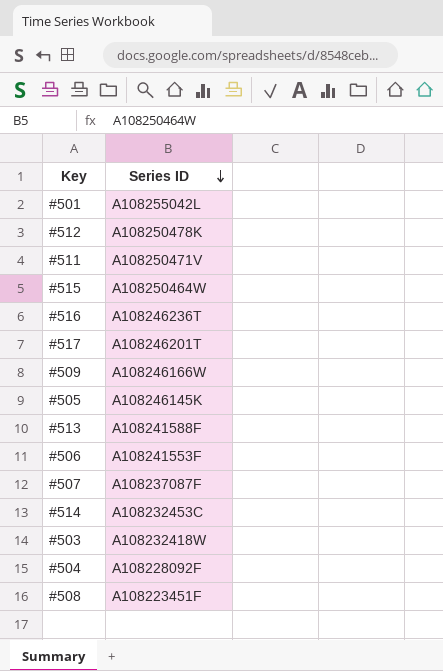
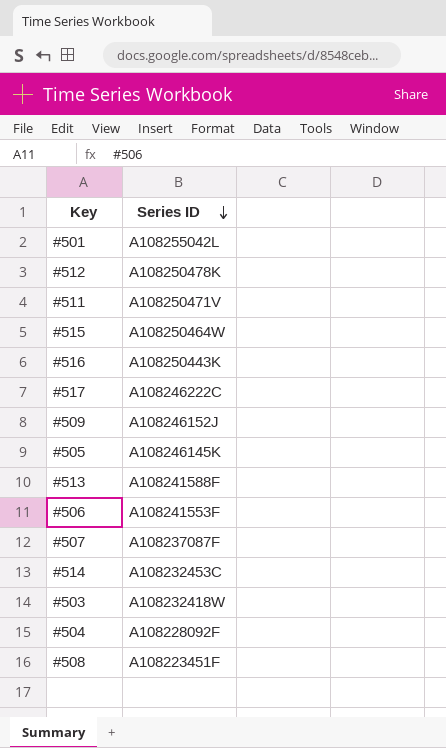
#516 | Series ID: A108246236T -> A108250443K
#517 | Series ID: A108246201T -> A108246222C
#509 | Series ID: A108246166W -> A108246152J

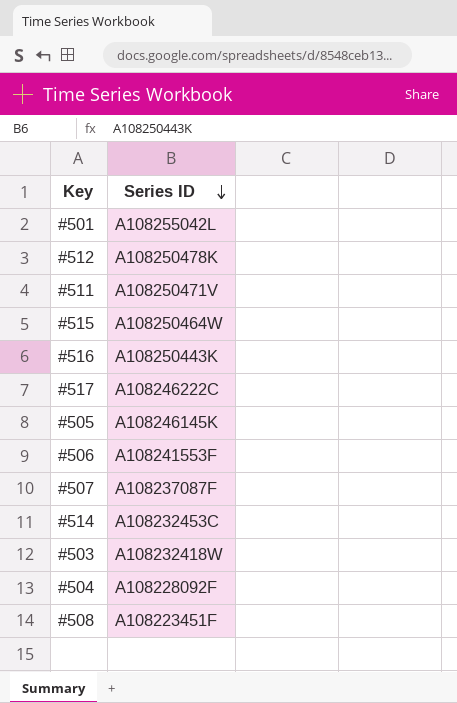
row #509: A108246152J -> none
row #513: A108241588F -> none

